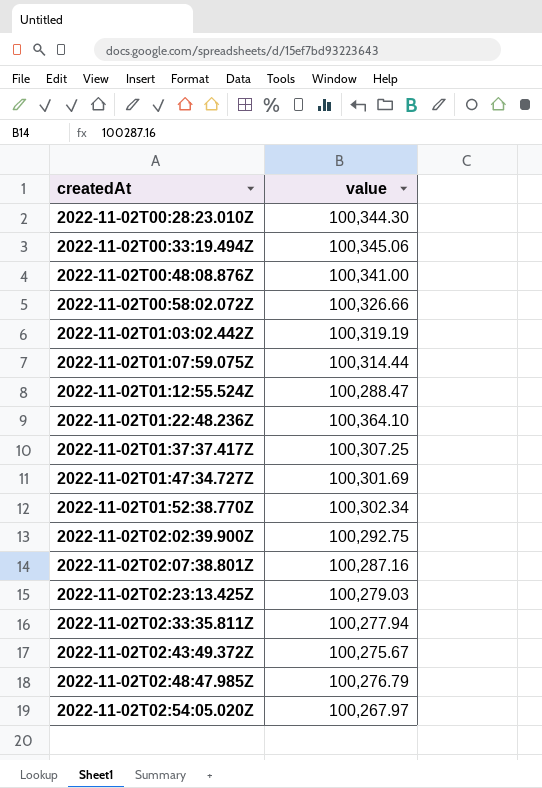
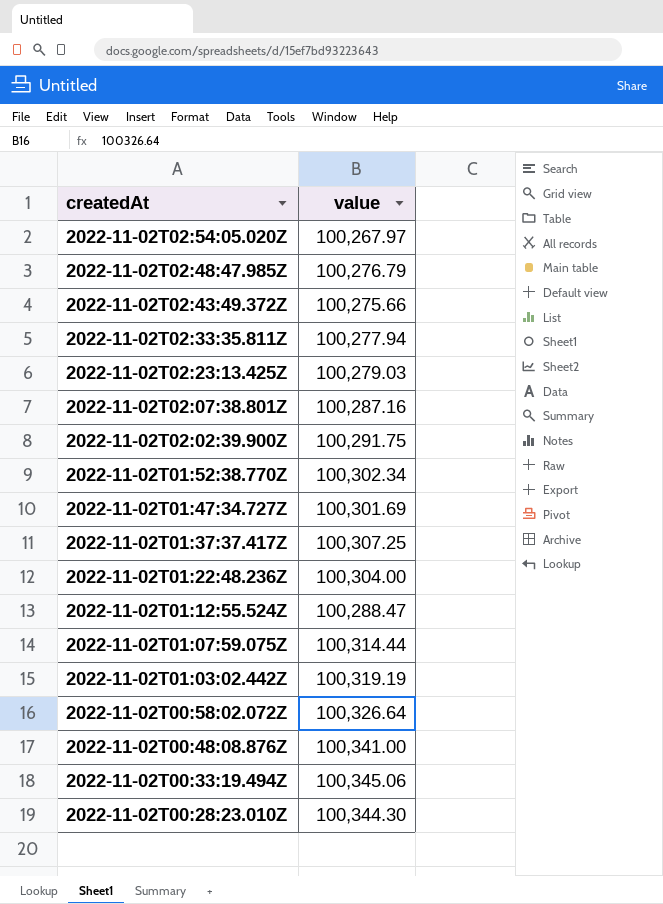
row order: createdAt ascending -> createdAt descending
2022-11-02T02:43:49.372Z | value: 100,275.67 -> 100,275.66
2022-11-02T02:02:39.900Z | value: 100,292.75 -> 100,291.75
2022-11-02T01:22:48.236Z | value: 100,364.10 -> 100,304.00
2022-11-02T00:58:02.072Z | value: 100,326.66 -> 100,326.64

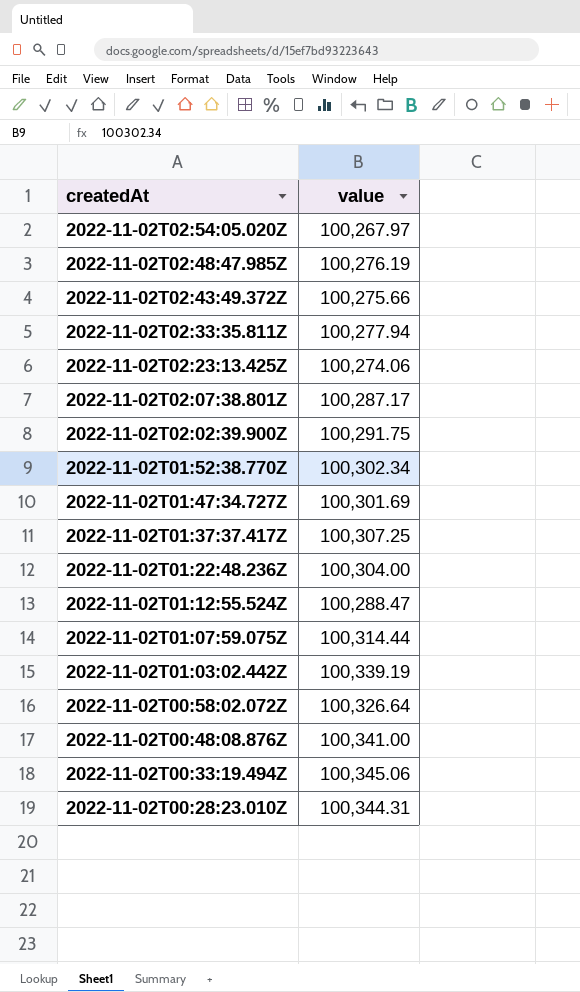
2022-11-02T02:48:47.985Z | value: 100,276.79 -> 100,276.19
2022-11-02T02:23:13.425Z | value: 100,279.03 -> 100,274.06
2022-11-02T02:07:38.801Z | value: 100,287.16 -> 100,287.17
2022-11-02T01:03:02.442Z | value: 100,319.19 -> 100,339.19
2022-11-02T00:28:23.010Z | value: 100,344.30 -> 100,344.31

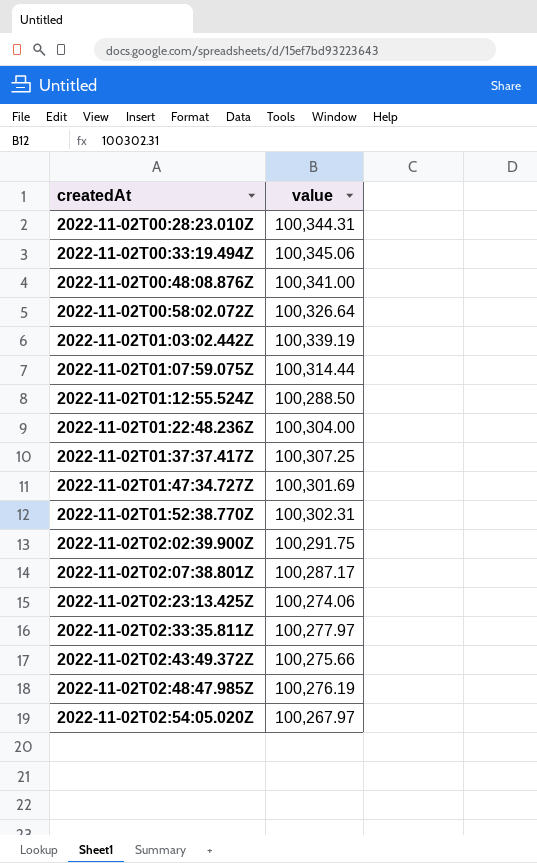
row order: createdAt descending -> createdAt ascending
2022-11-02T01:12:55.524Z | value: 100,288.47 -> 100,288.50
2022-11-02T01:52:38.770Z | value: 100,302.34 -> 100,302.31
2022-11-02T02:33:35.811Z | value: 100,277.94 -> 100,277.97

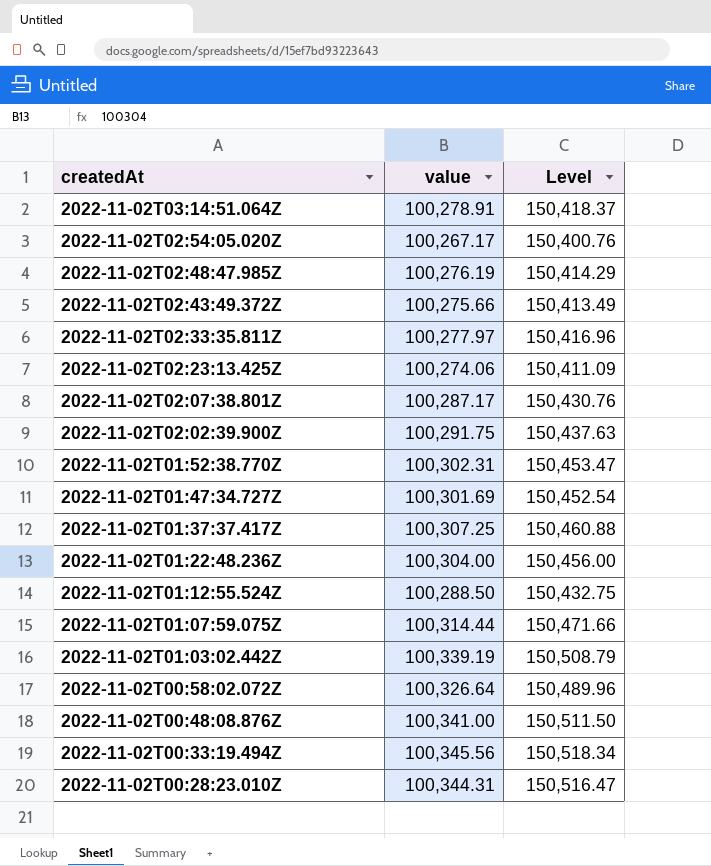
row order: createdAt ascending -> createdAt descending
column Level | formula: none -> [value] * 1.5
row 2022-11-02T03:14:51.064Z: none -> 100,278.91 | 150,418.37
2022-11-02T02:54:05.020Z | value: 100,267.97 -> 100,267.17
2022-11-02T00:33:19.494Z | value: 100,345.06 -> 100,345.56

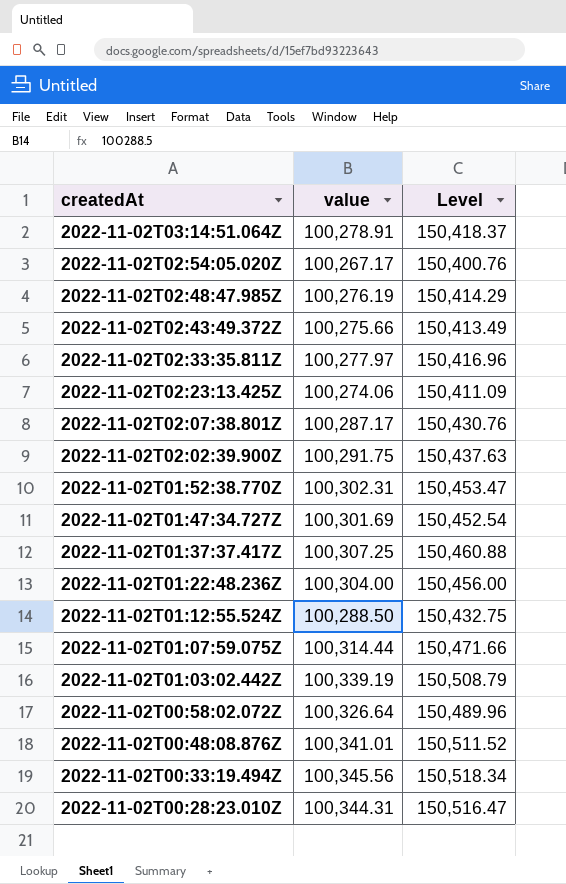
2022-11-02T00:48:08.876Z | value: 100,341.00 -> 100,341.01
2022-11-02T00:48:08.876Z | Level: 150,511.50 -> 150,511.52

